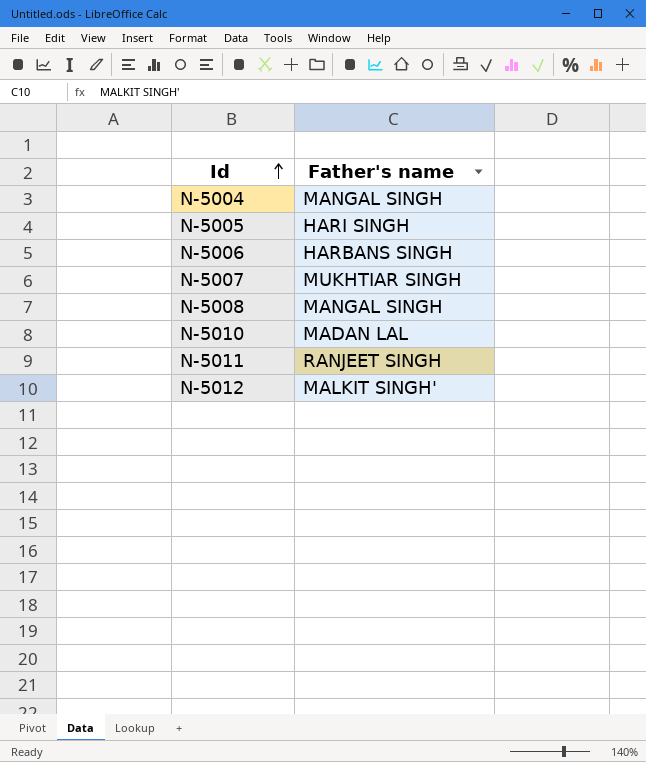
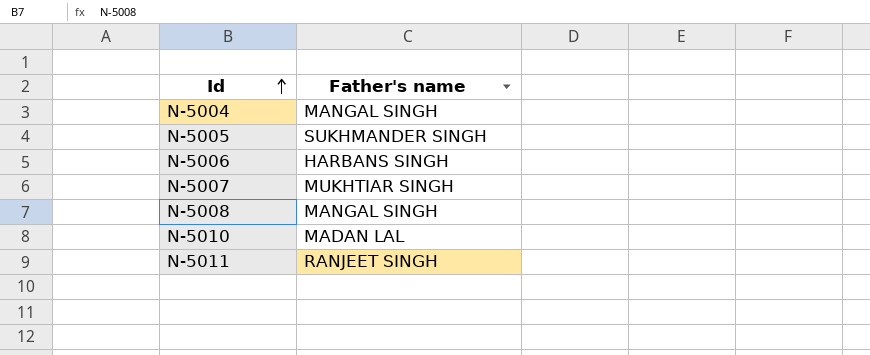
row N-5012: MALKIT SINGH' -> none
N-5005 | Father's name: HARI SINGH -> SUKHMANDER SINGH

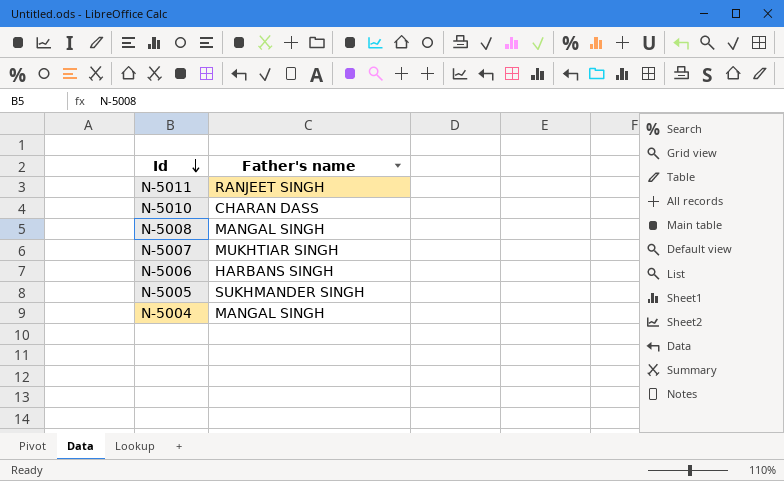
row order: Id ascending -> Id descending
N-5010 | Father's name: MADAN LAL -> CHARAN DASS

